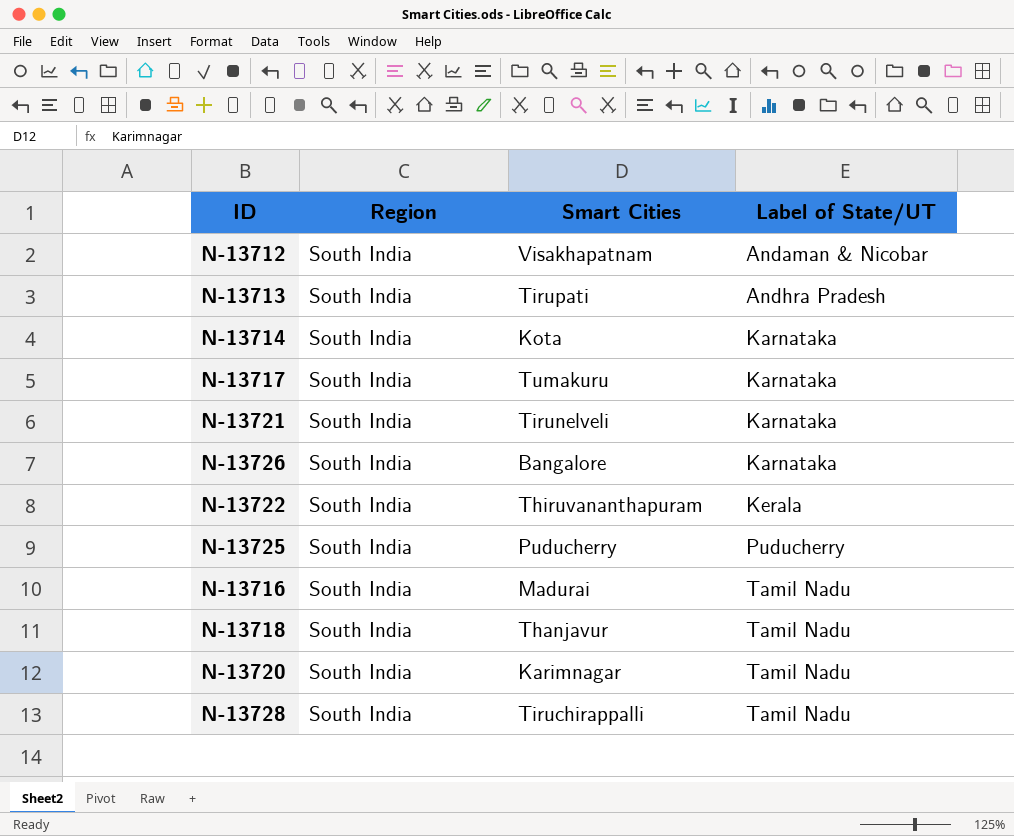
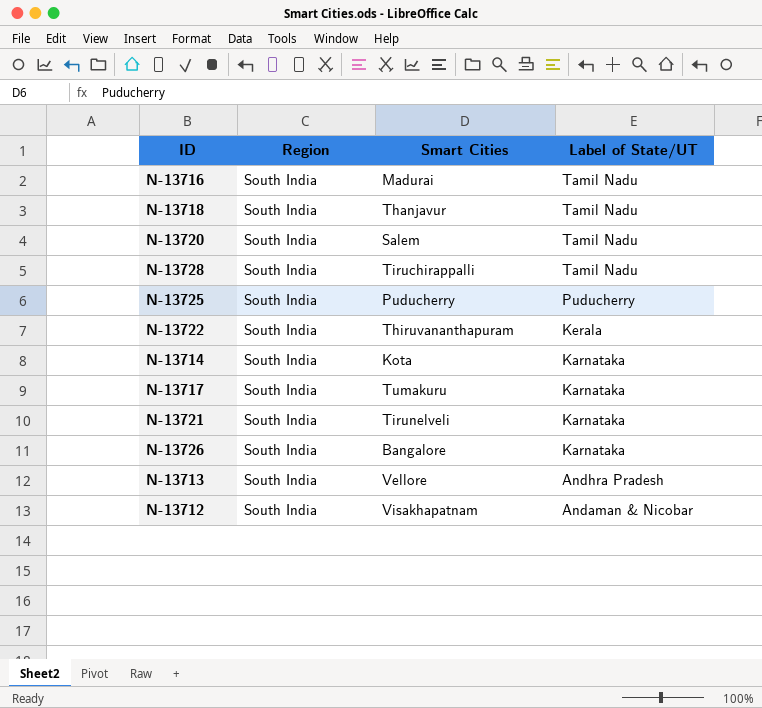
row order: Label of State/UT ascending -> Label of State/UT descending
N-13720 | Smart Cities: Karimnagar -> Salem
N-13713 | Smart Cities: Tirupati -> Vellore

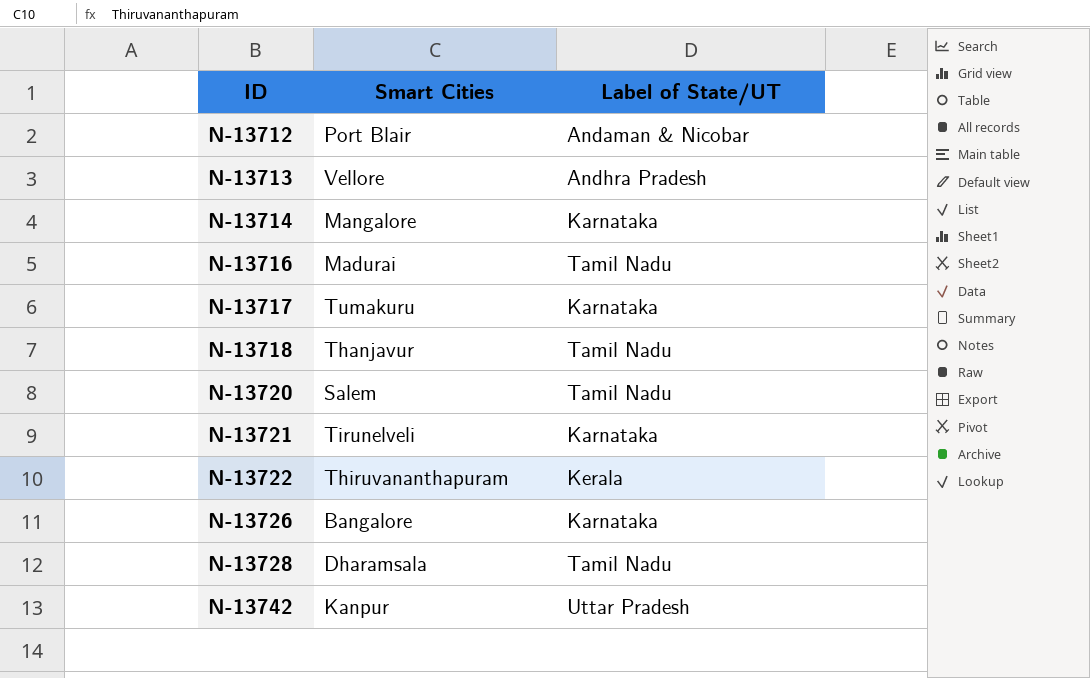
row order: Label of State/UT descending -> ID ascending
column Region | position: 2 -> none
row N-13725: South India | Puducherry | Puducherry -> none
N-13712 | Smart Cities: Visakhapatnam -> Port Blair
N-13714 | Smart Cities: Kota -> Mangalore
N-13728 | Smart Cities: Tiruchirappalli -> Dharamsala
row N-13742: none -> Kanpur | Uttar Pradesh

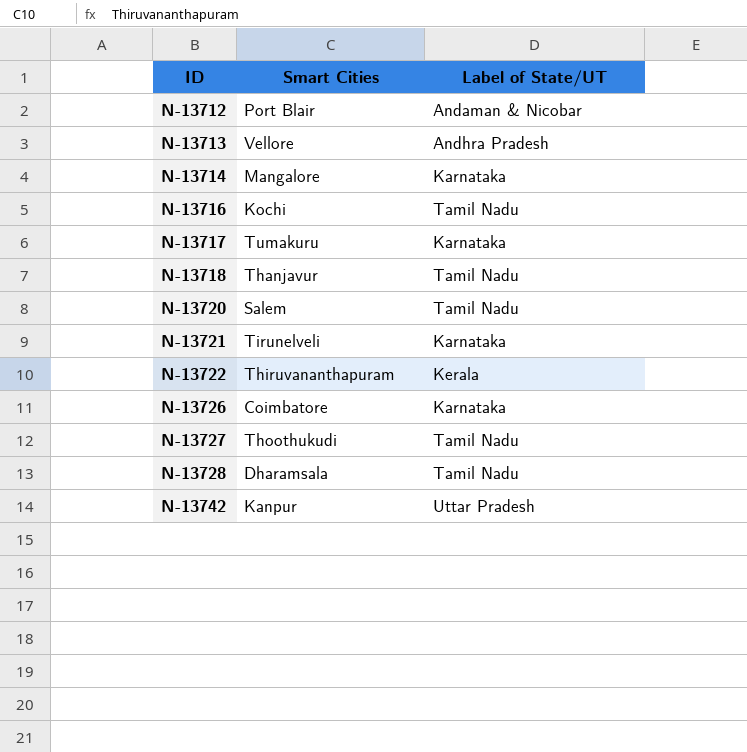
N-13716 | Smart Cities: Madurai -> Kochi
N-13726 | Smart Cities: Bangalore -> Coimbatore
row N-13727: none -> Thoothukudi | Tamil Nadu

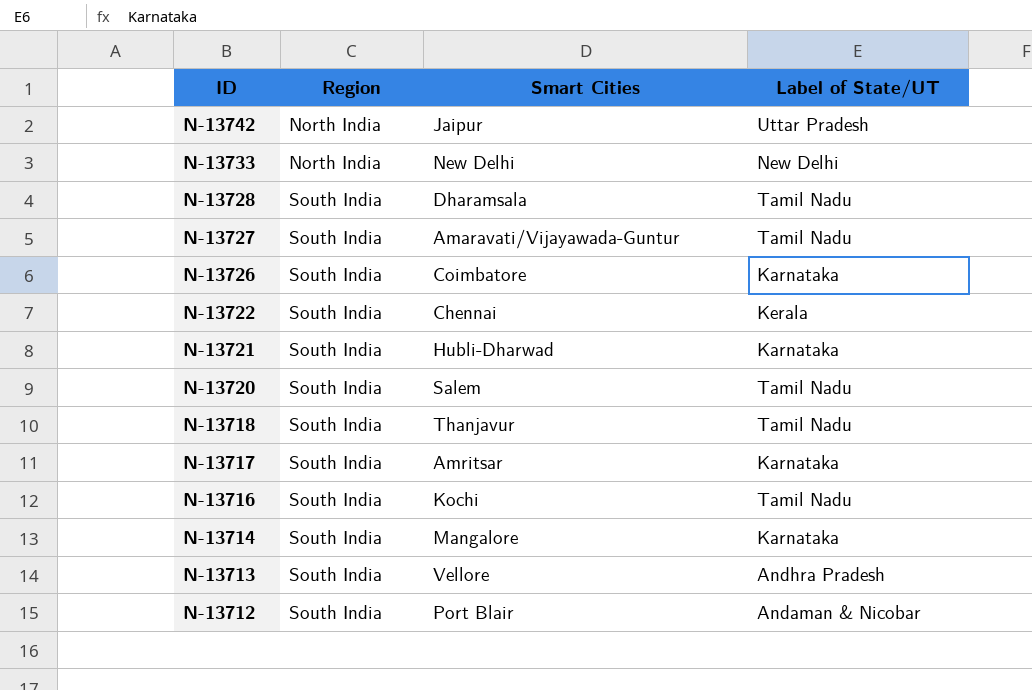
row order: ID ascending -> ID descending
column Region | position: none -> 2
N-13742 | Smart Cities: Kanpur -> Jaipur
row N-13733: none -> North India | New Delhi | New Delhi
N-13727 | Smart Cities: Thoothukudi -> Amaravati/Vijayawada-Guntur
N-13722 | Smart Cities: Thiruvananthapuram -> Chennai
N-13721 | Smart Cities: Tirunelveli -> Hubli-Dharwad
N-13717 | Smart Cities: Tumakuru -> Amritsar

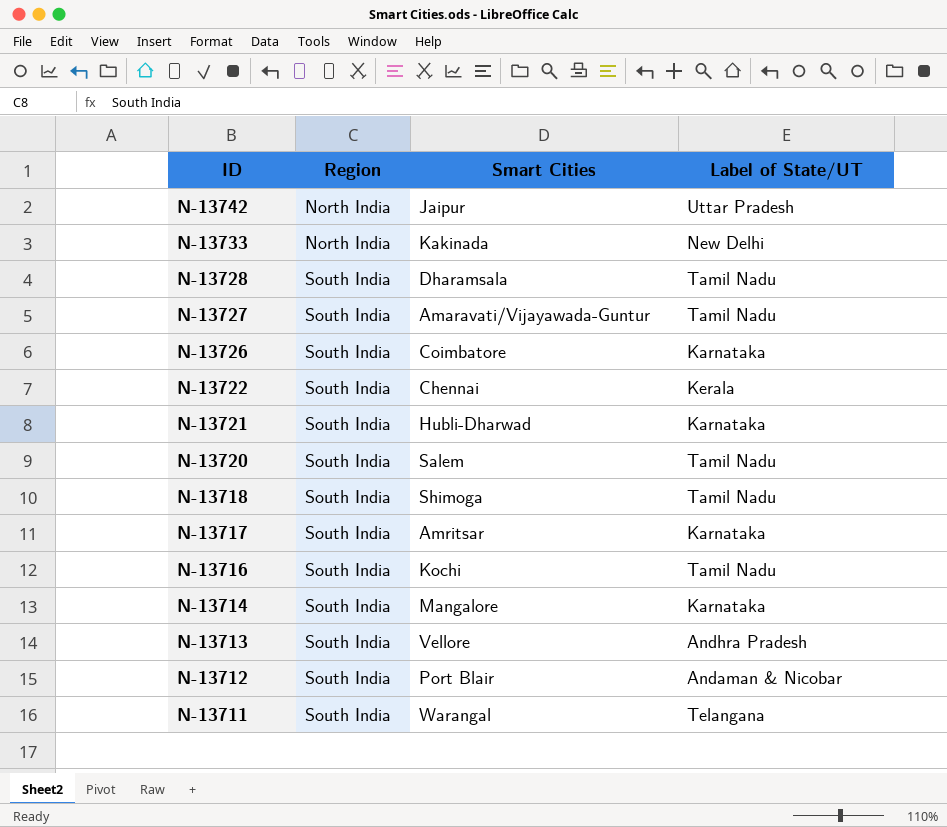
N-13733 | Smart Cities: New Delhi -> Kakinada
N-13718 | Smart Cities: Thanjavur -> Shimoga
row N-13711: none -> South India | Warangal | Telangana

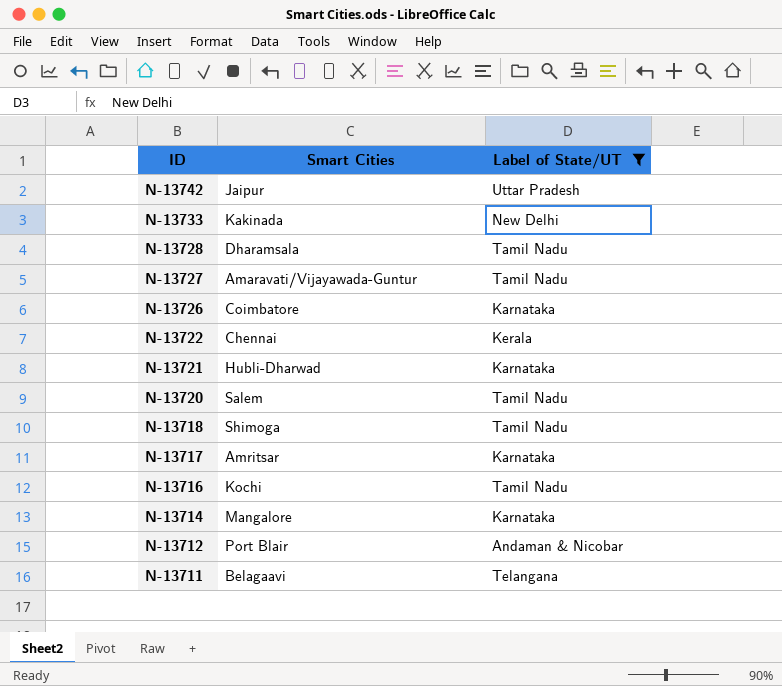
filter: none -> Label of State/UT != Andhra Pradesh
column Region | position: 2 -> none
N-13711 | Smart Cities: Warangal -> Belagaavi

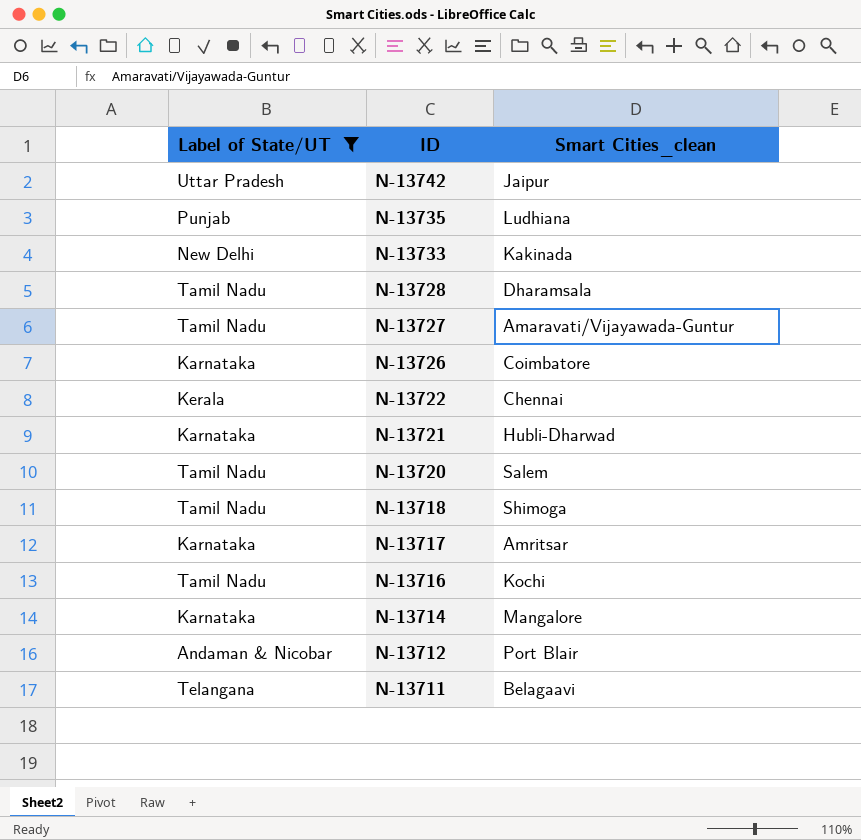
column Label of State/UT | position: 3 -> 1
column name: Smart Cities -> Smart Cities_clean
row N-13735: none -> Punjab | Ludhiana

